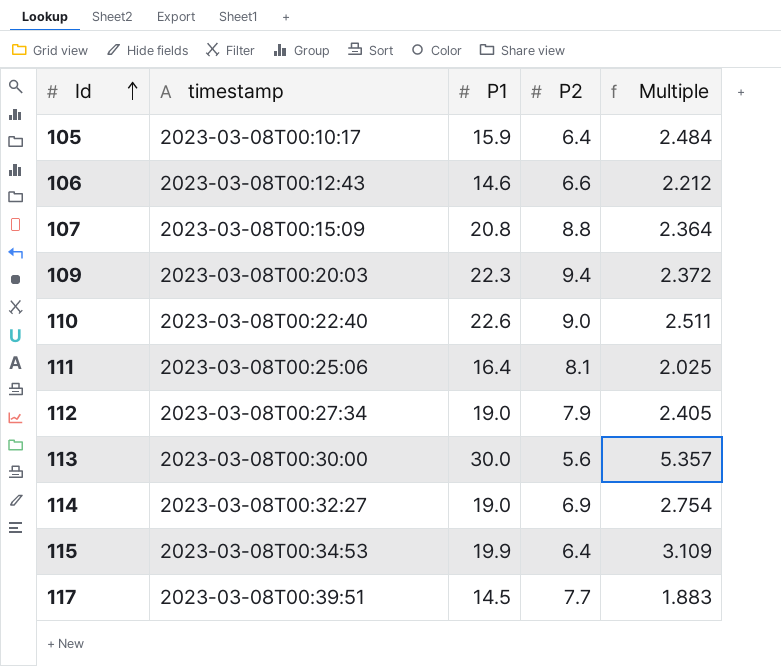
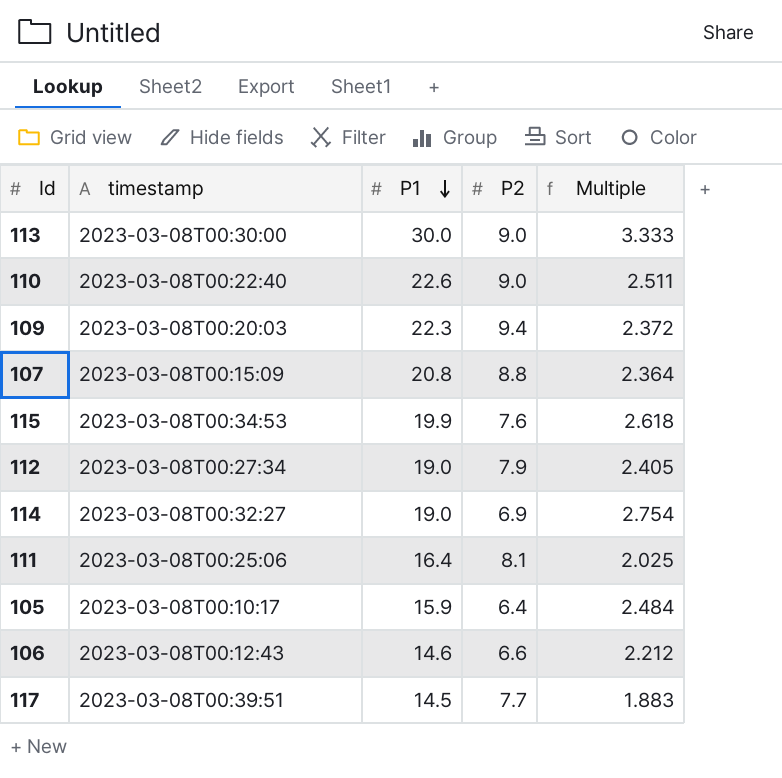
row order: Id ascending -> P1 descending
113 | P2: 5.6 -> 9.0
113 | Multiple: 5.357 -> 3.333
115 | P2: 6.4 -> 7.6
115 | Multiple: 3.109 -> 2.618

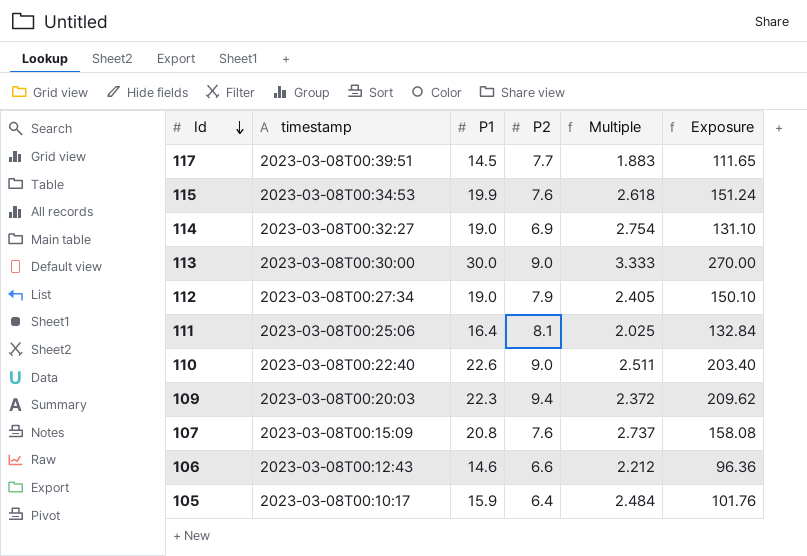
row order: P1 descending -> Id descending
column Exposure | formula: none -> [P1] * [P2]
107 | P2: 8.8 -> 7.6
107 | Multiple: 2.364 -> 2.737

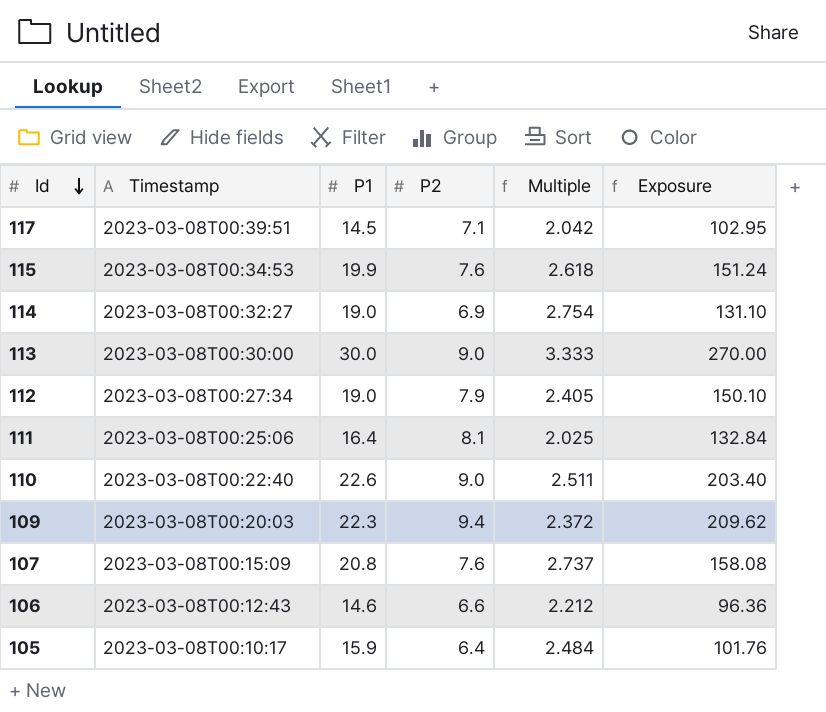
column name: timestamp -> Timestamp
117 | P2: 7.7 -> 7.1
117 | Multiple: 1.883 -> 2.042
117 | Exposure: 111.65 -> 102.95

